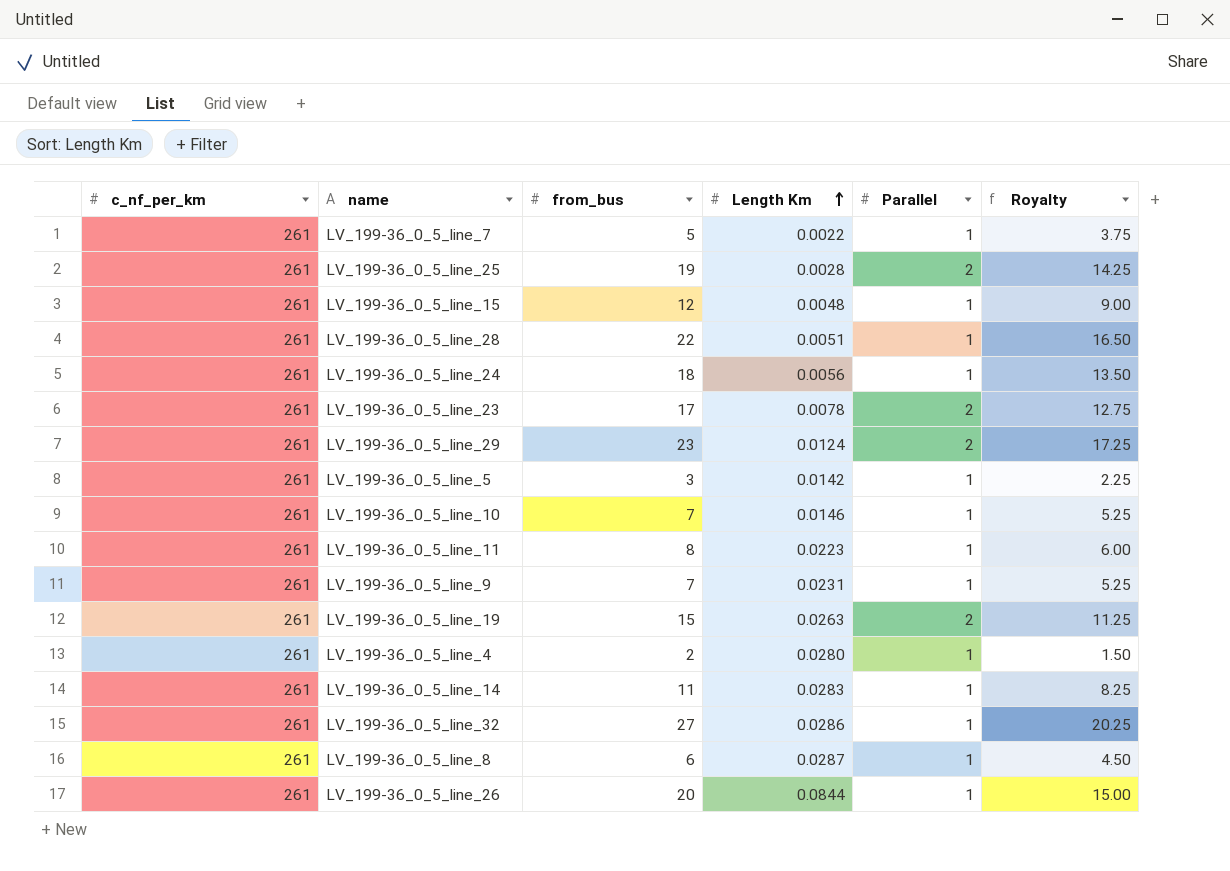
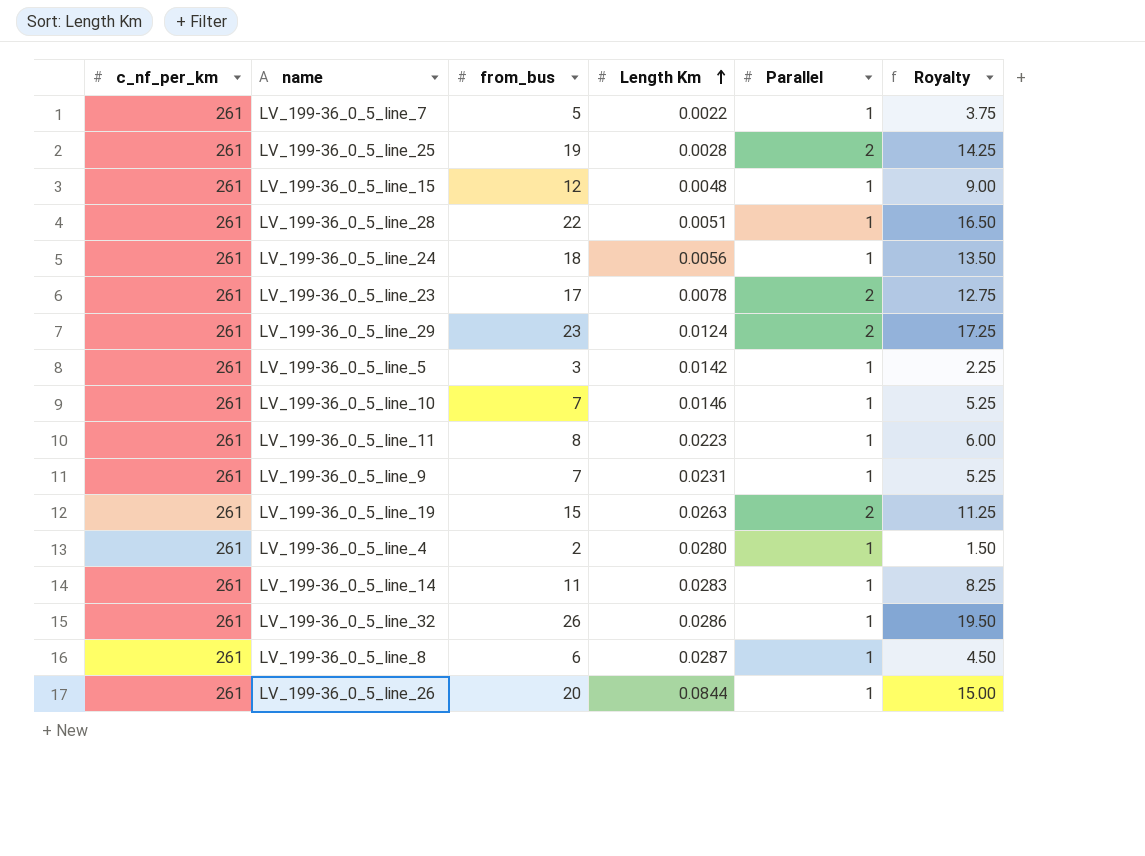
LV_199-36_0_5_line_32 | from_bus: 27 -> 26
LV_199-36_0_5_line_32 | Royalty: 20.25 -> 19.50

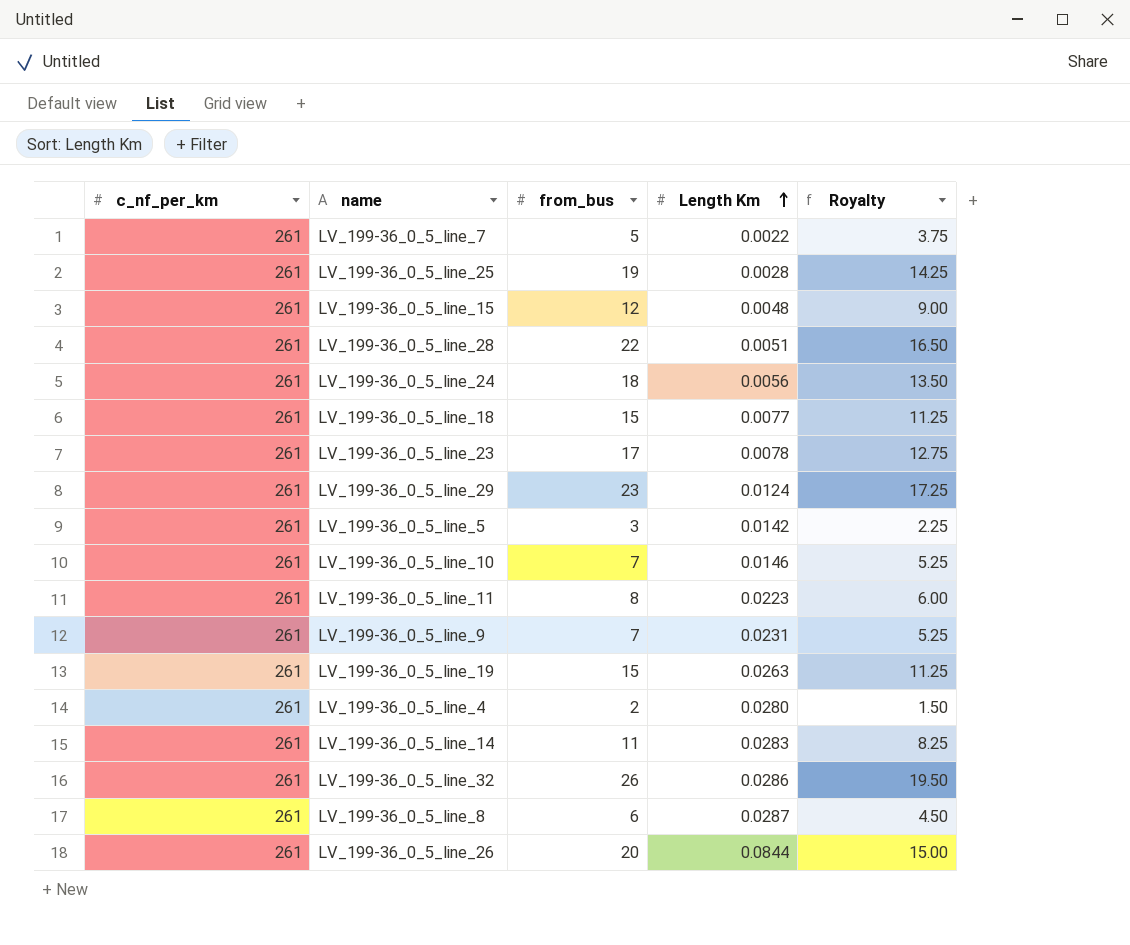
column Parallel | position: 5 -> none
row LV_199-36_0_5_line_18: none -> 261 | 15 | 0.0077 | 11.25

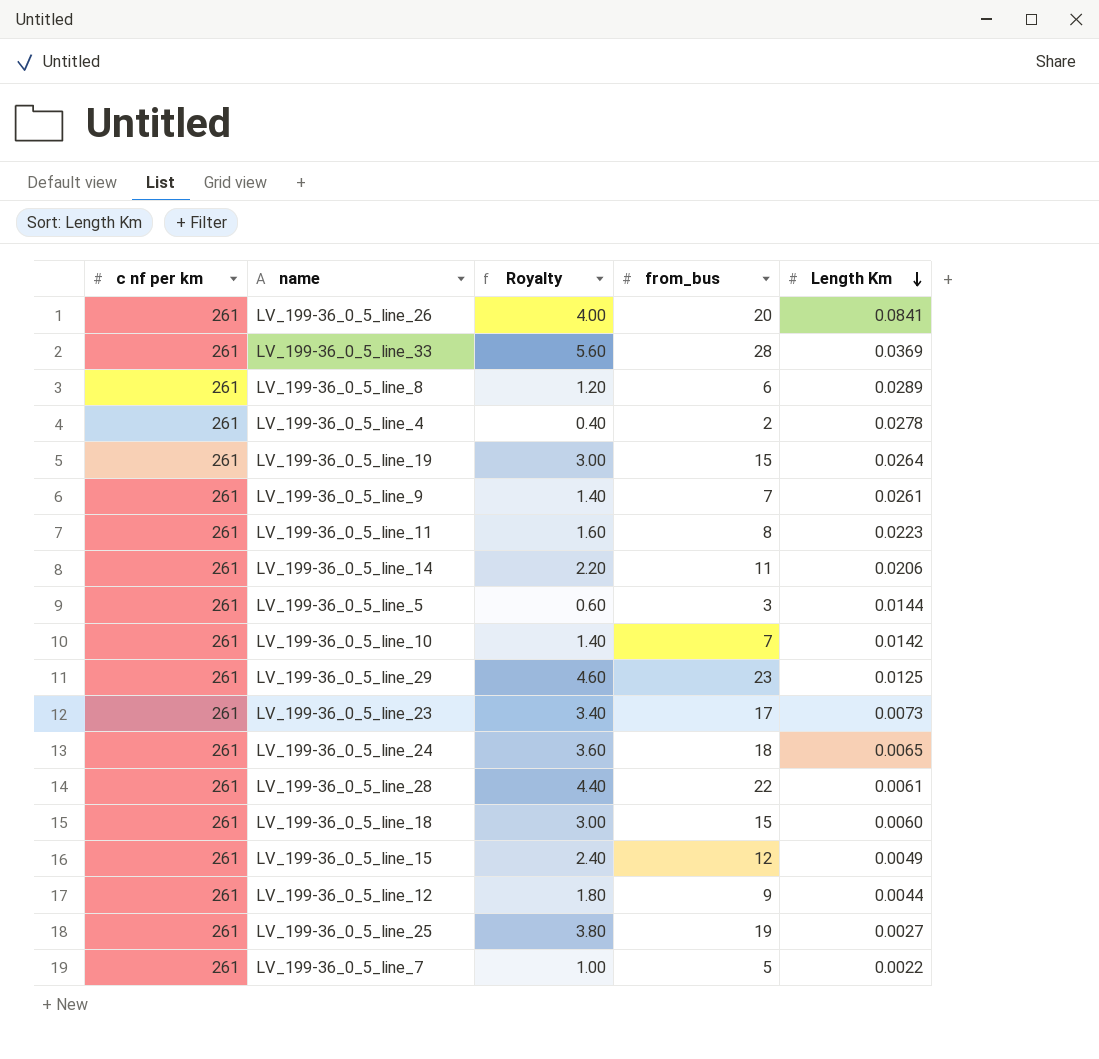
row order: Length Km ascending -> Length Km descending
column name: c_nf_per_km -> c nf per km
column Royalty | formula: [from_bus] * 0.75 -> [from_bus] * 0.2
column Royalty | position: 5 -> 3
row LV_199-36_0_5_line_32: 261 | 26 | 0.0286 | 19.50 -> none
LV_199-36_0_5_line_26 | Length Km: 0.0844 -> 0.0841
row LV_199-36_0_5_line_33: none -> 261 | 5.60 | 28 | 0.0369
LV_199-36_0_5_line_8 | Length Km: 0.0287 -> 0.0289
LV_199-36_0_5_line_4 | Length Km: 0.0280 -> 0.0278
LV_199-36_0_5_line_19 | Length Km: 0.0263 -> 0.0264
LV_199-36_0_5_line_9 | Length Km: 0.0231 -> 0.0261
LV_199-36_0_5_line_14 | Length Km: 0.0283 -> 0.0206
LV_199-36_0_5_line_5 | Length Km: 0.0142 -> 0.0144
LV_199-36_0_5_line_10 | Length Km: 0.0146 -> 0.0142
LV_199-36_0_5_line_29 | Length Km: 0.0124 -> 0.0125
LV_199-36_0_5_line_23 | Length Km: 0.0078 -> 0.0073
LV_199-36_0_5_line_24 | Length Km: 0.0056 -> 0.0065
LV_199-36_0_5_line_28 | Length Km: 0.0051 -> 0.0061
LV_199-36_0_5_line_18 | Length Km: 0.0077 -> 0.0060
LV_199-36_0_5_line_15 | Length Km: 0.0048 -> 0.0049
row LV_199-36_0_5_line_12: none -> 261 | 1.80 | 9 | 0.0044
LV_199-36_0_5_line_25 | Length Km: 0.0028 -> 0.0027

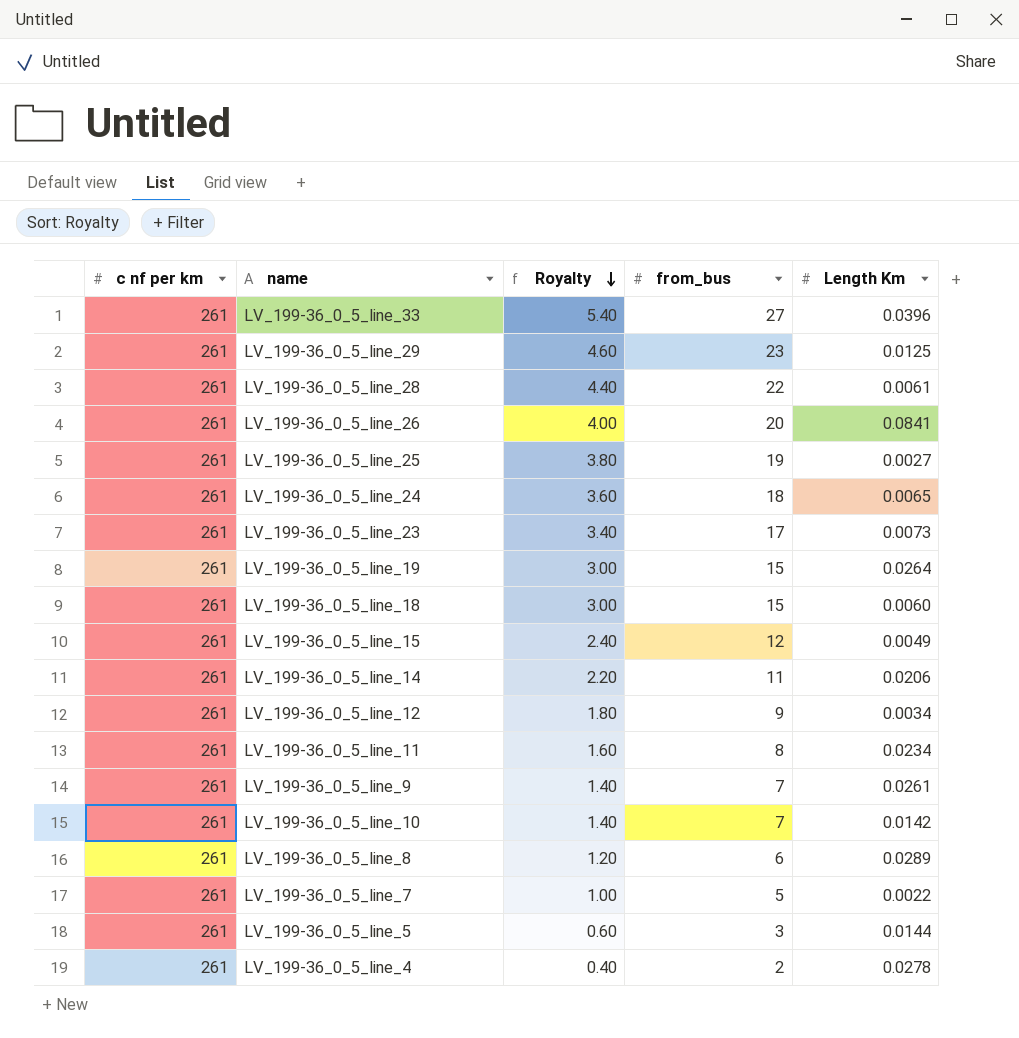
row order: Length Km descending -> Royalty descending
LV_199-36_0_5_line_33 | Royalty: 5.60 -> 5.40
LV_199-36_0_5_line_33 | from_bus: 28 -> 27
LV_199-36_0_5_line_33 | Length Km: 0.0369 -> 0.0396
LV_199-36_0_5_line_12 | Length Km: 0.0044 -> 0.0034
LV_199-36_0_5_line_11 | Length Km: 0.0223 -> 0.0234

